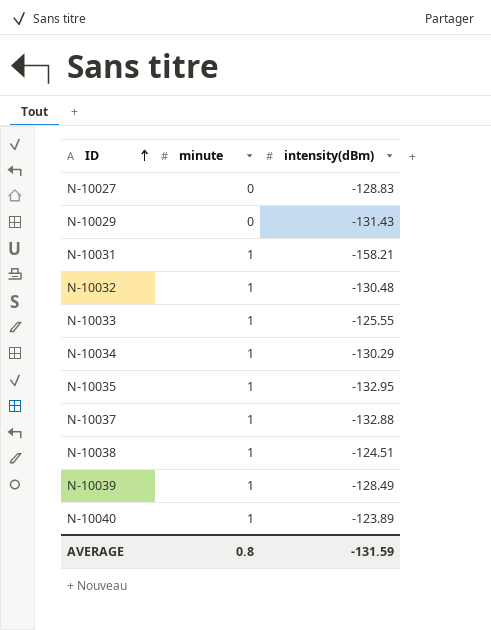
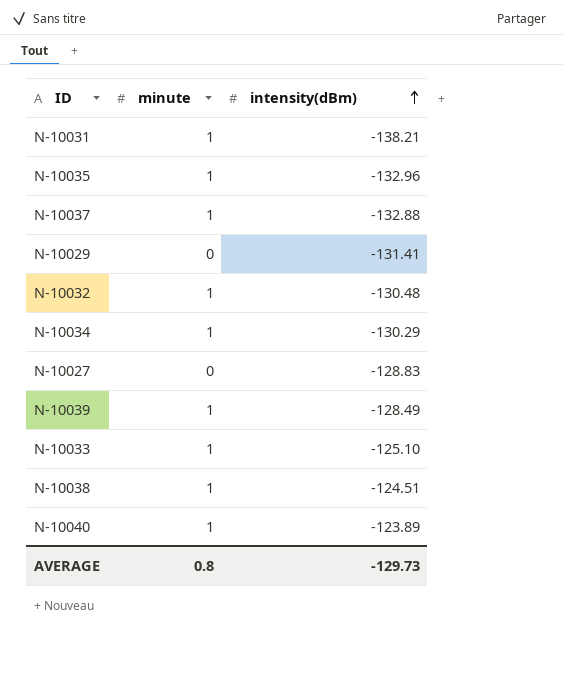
row order: ID ascending -> intensity(dBm) ascending
N-10031 | intensity(dBm): -158.21 -> -138.21
N-10035 | intensity(dBm): -132.95 -> -132.96
N-10029 | intensity(dBm): -131.43 -> -131.41
N-10033 | intensity(dBm): -125.55 -> -125.10
AVERAGE | intensity(dBm): -131.59 -> -129.73

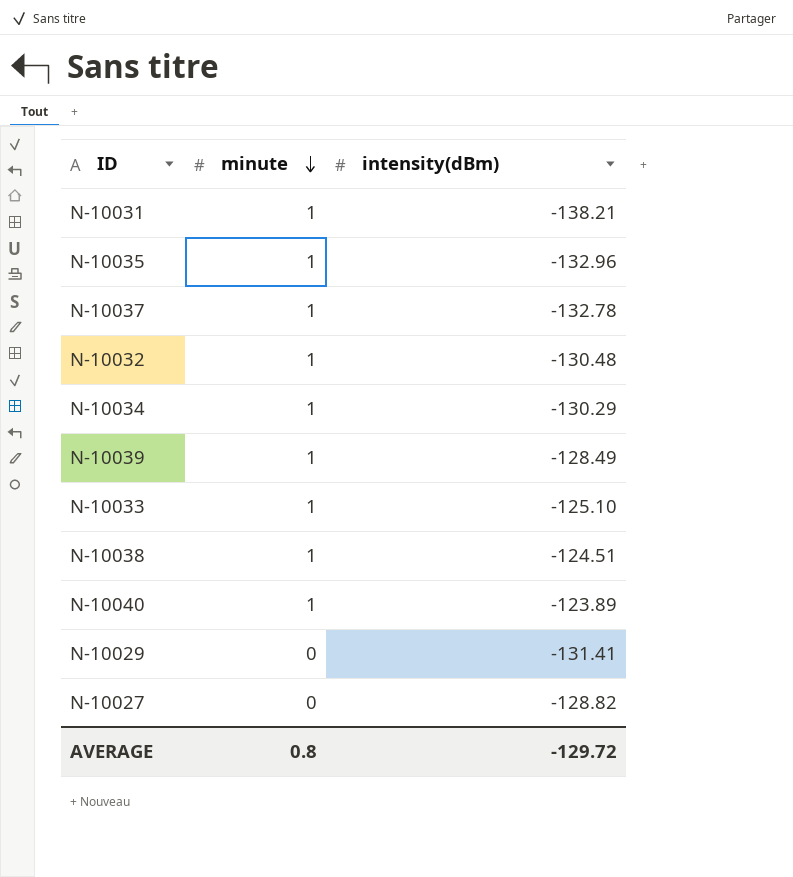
row order: intensity(dBm) ascending -> minute descending
N-10037 | intensity(dBm): -132.88 -> -132.78
N-10027 | intensity(dBm): -128.83 -> -128.82
AVERAGE | intensity(dBm): -129.73 -> -129.72

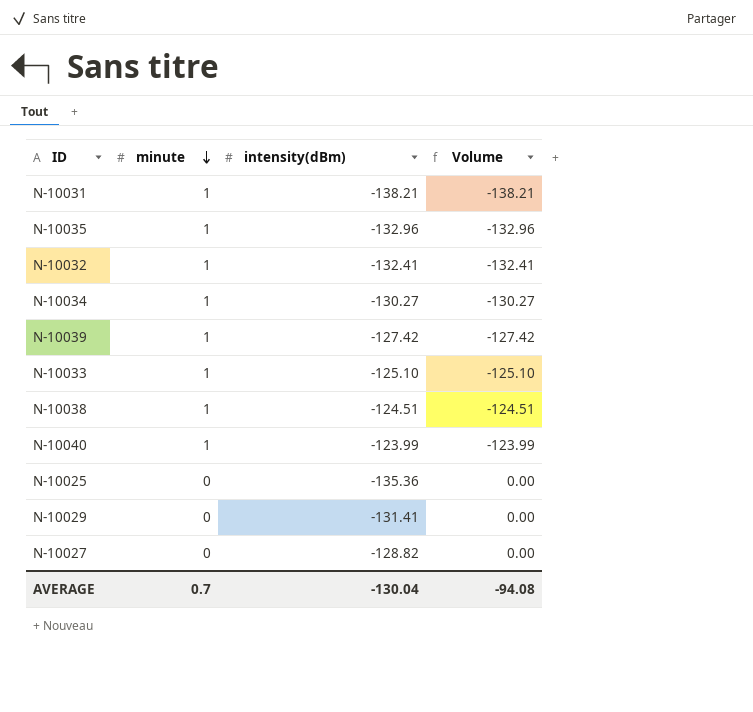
column Volume | formula: none -> [minute] * [intensity(dBm)]
row N-10037: 1 | -132.78 -> none
N-10032 | intensity(dBm): -130.48 -> -132.41
N-10034 | intensity(dBm): -130.29 -> -130.27
N-10039 | intensity(dBm): -128.49 -> -127.42
N-10040 | intensity(dBm): -123.89 -> -123.99
row N-10025: none -> 0 | -135.36 | 0.00
AVERAGE | minute: 0.8 -> 0.7
AVERAGE | intensity(dBm): -129.72 -> -130.04

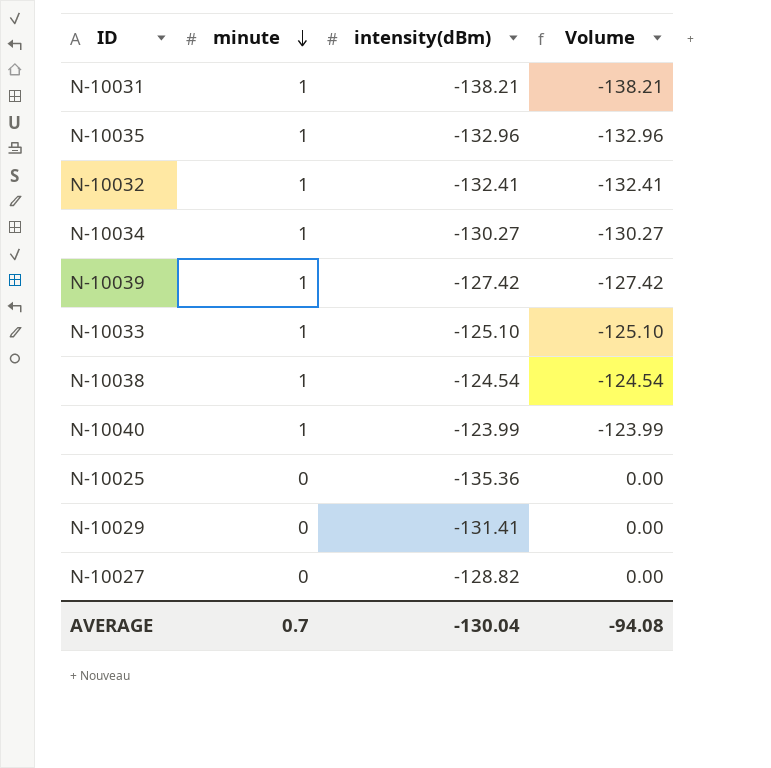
N-10038 | intensity(dBm): -124.51 -> -124.54
N-10038 | Volume: -124.51 -> -124.54

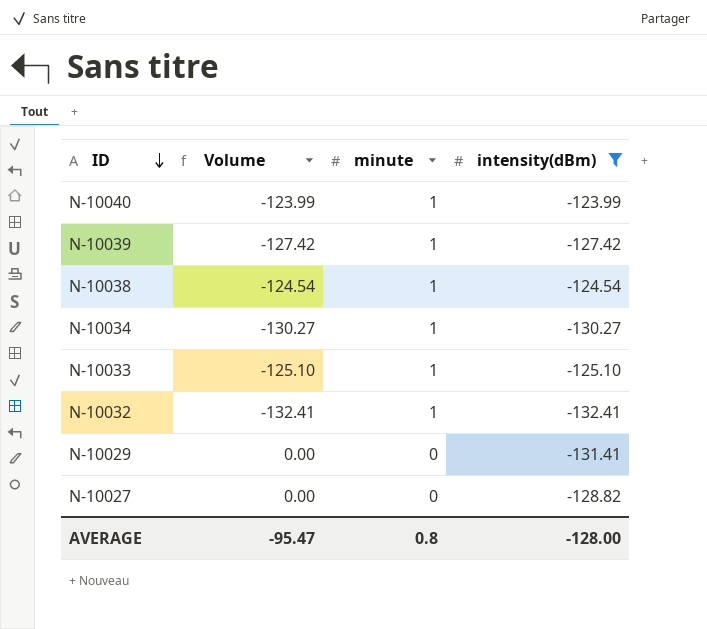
filter: none -> intensity(dBm) >= -132.41
row order: minute descending -> ID descending
column Volume | position: 4 -> 2
AVERAGE | Volume: -94.08 -> -95.47
AVERAGE | minute: 0.7 -> 0.8
AVERAGE | intensity(dBm): -130.04 -> -128.00

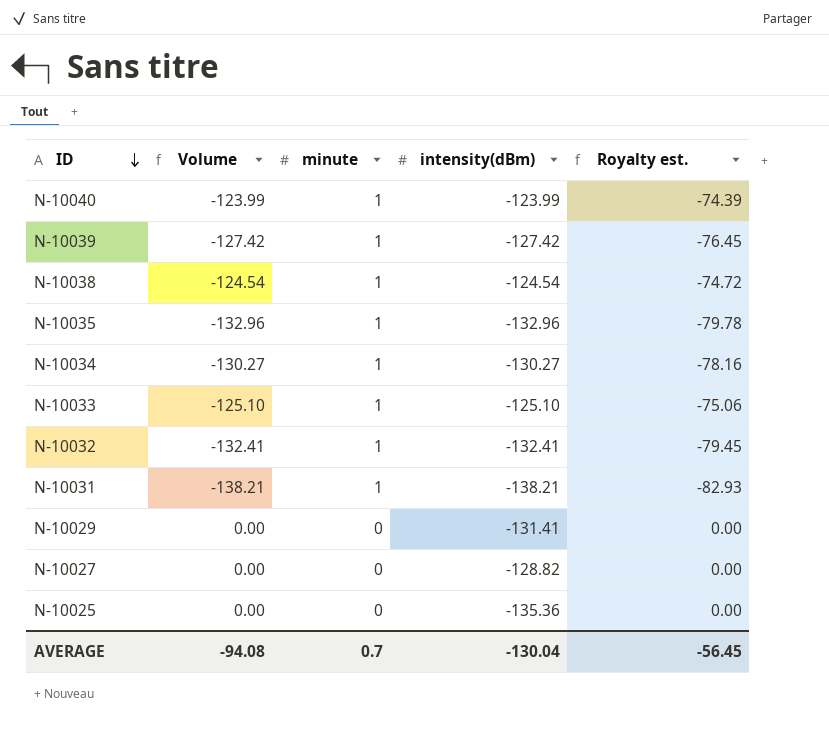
filter: intensity(dBm) >= -132.41 -> none
column Royalty est. | formula: none -> [Volume] * 0.6
AVERAGE | Volume: -95.47 -> -94.08
AVERAGE | minute: 0.8 -> 0.7
AVERAGE | intensity(dBm): -128.00 -> -130.04

